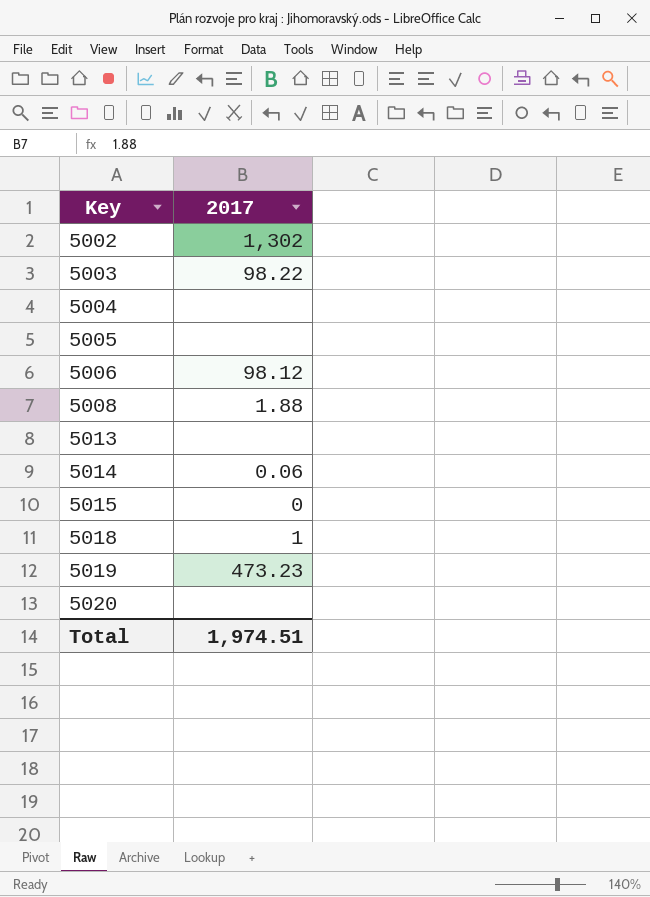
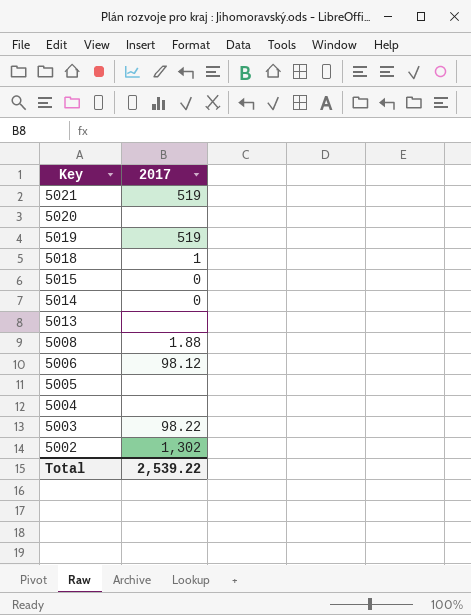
row order: Key ascending -> Key descending
row 5021: none -> 519
5019 | 2017: 473.23 -> 519
5014 | 2017: 0.06 -> 0
Total | 2017: 1,974.51 -> 2,539.22

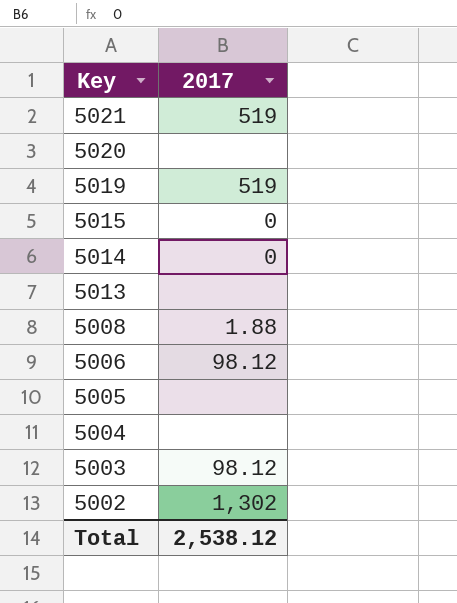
row 5018: 1 -> none
5003 | 2017: 98.22 -> 98.12
Total | 2017: 2,539.22 -> 2,538.12

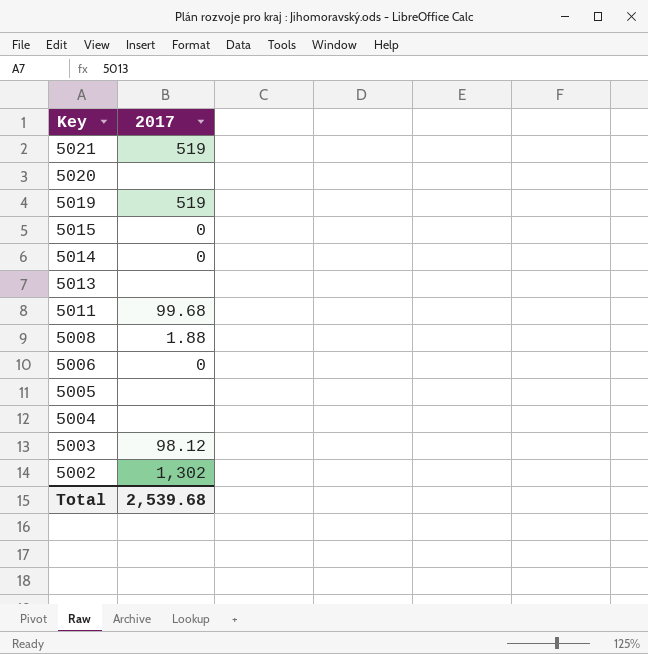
row 5011: none -> 99.68
5006 | 2017: 98.12 -> 0
Total | 2017: 2,538.12 -> 2,539.68

